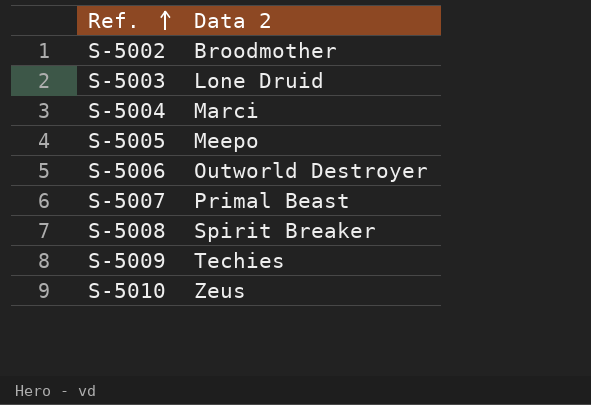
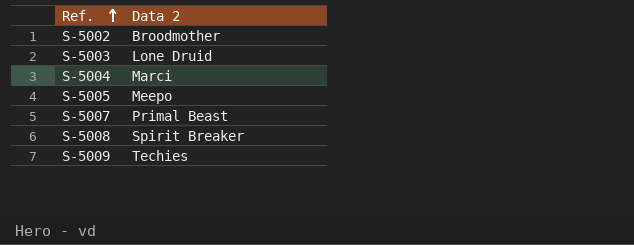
row S-5006: Outworld Destroyer -> none
row S-5010: Zeus -> none

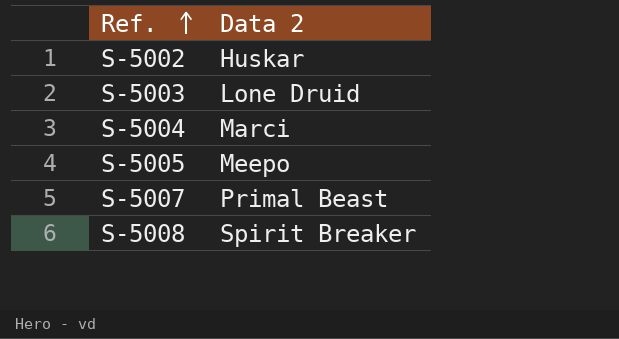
row S-5009: Techies -> none
S-5002 | Data 2: Broodmother -> Huskar

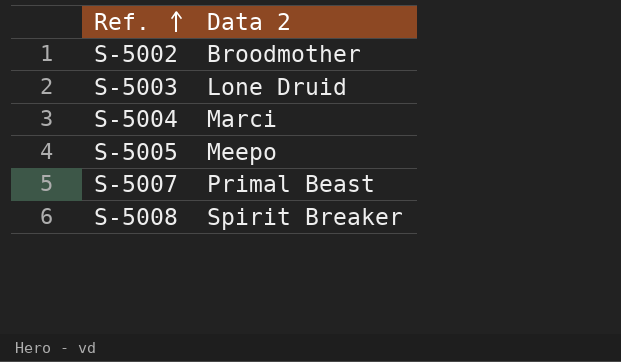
S-5002 | Data 2: Huskar -> Broodmother

